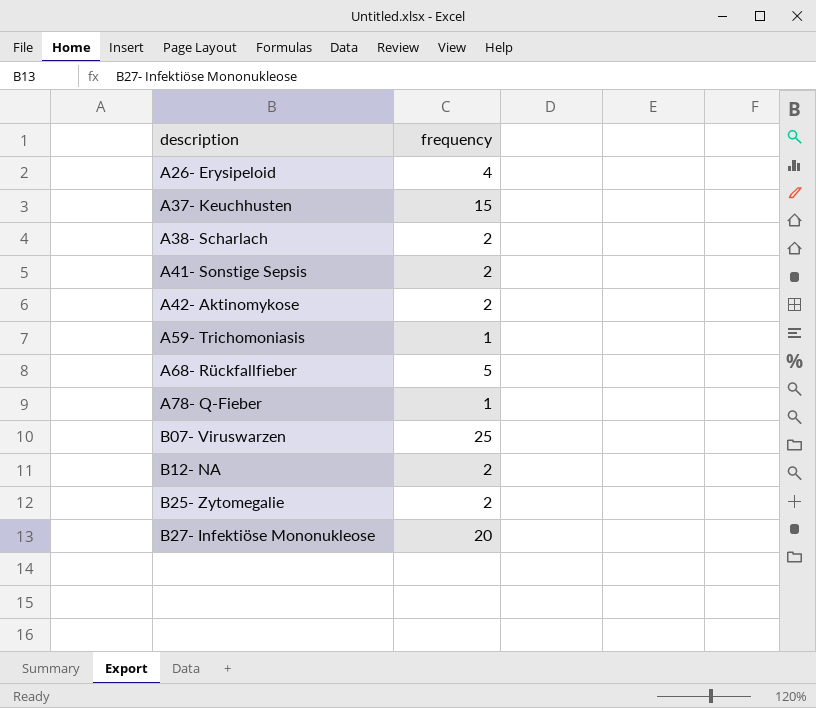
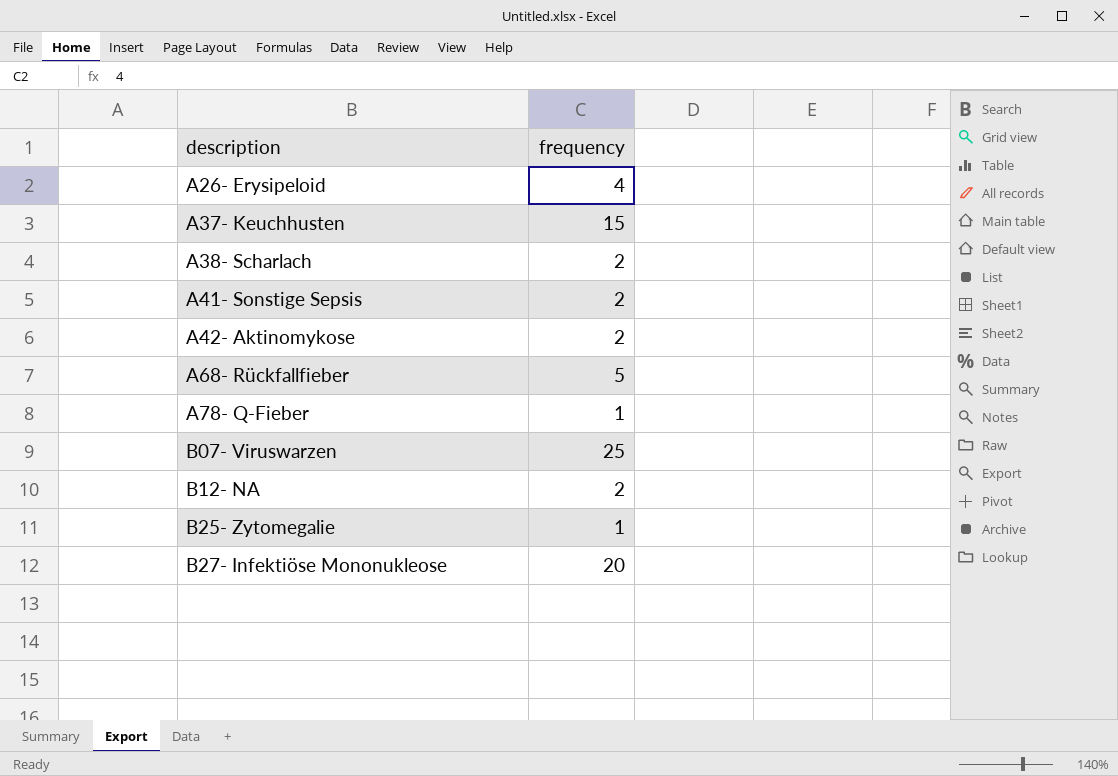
row A59- Trichomoniasis: 1 -> none
B25- Zytomegalie | frequency: 2 -> 1

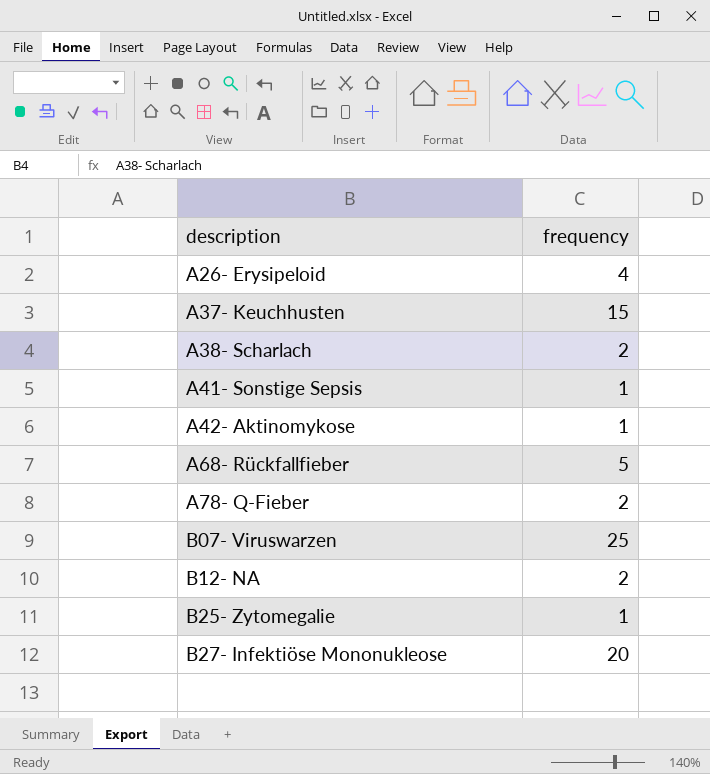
A41- Sonstige Sepsis | frequency: 2 -> 1
A42- Aktinomykose | frequency: 2 -> 1
A78- Q-Fieber | frequency: 1 -> 2

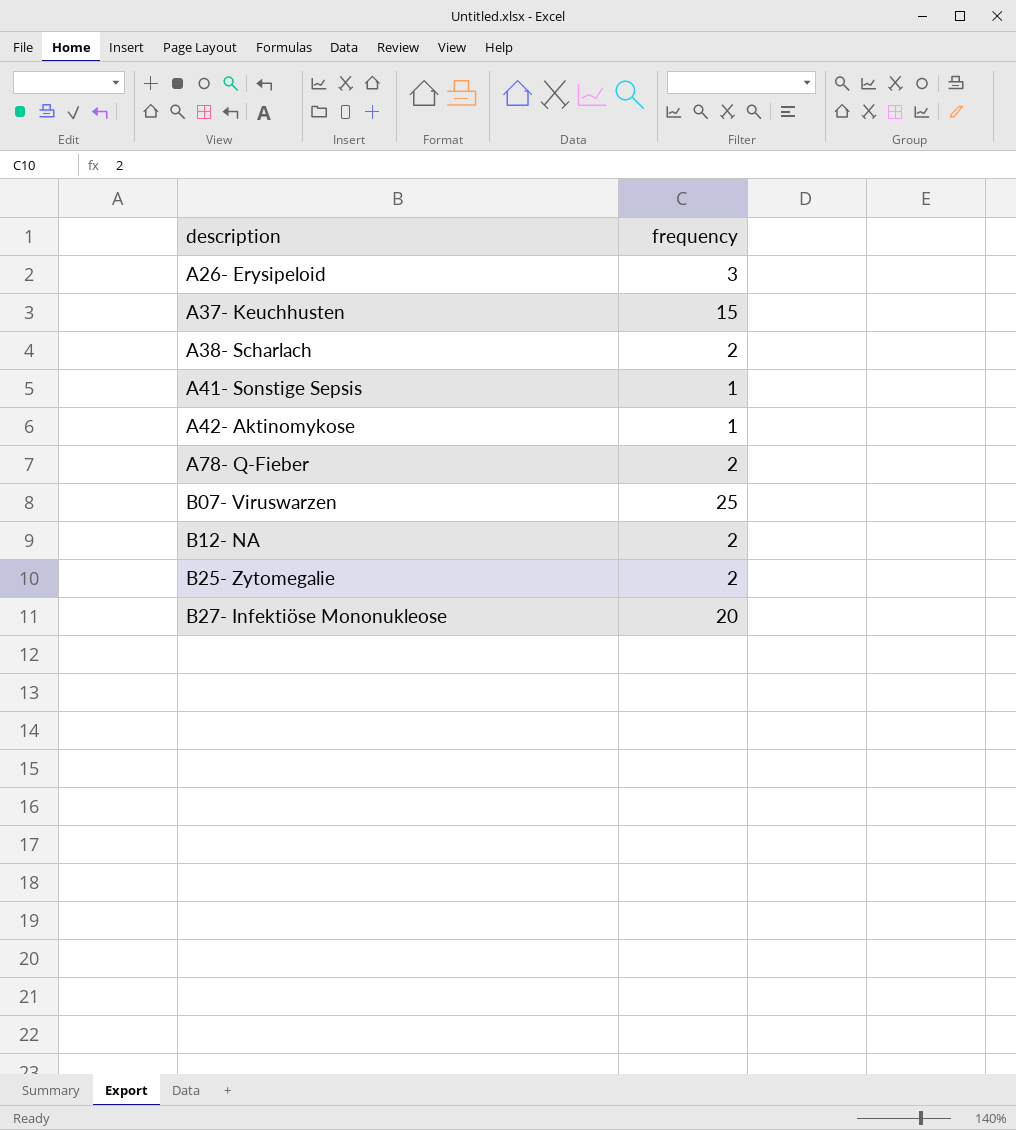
row A68- Rückfallfieber: 5 -> none
A26- Erysipeloid | frequency: 4 -> 3
B25- Zytomegalie | frequency: 1 -> 2

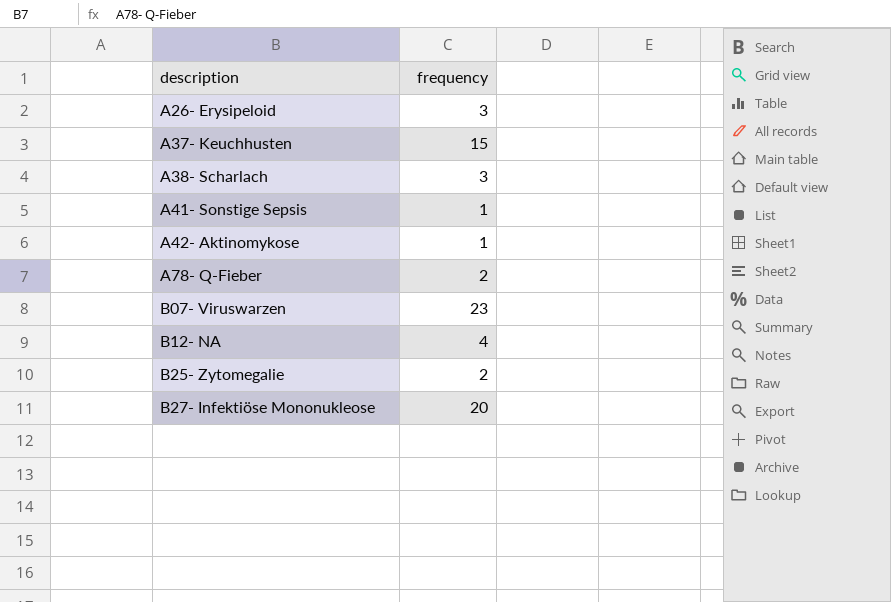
A38- Scharlach | frequency: 2 -> 3
B07- Viruswarzen | frequency: 25 -> 23
B12- NA | frequency: 2 -> 4

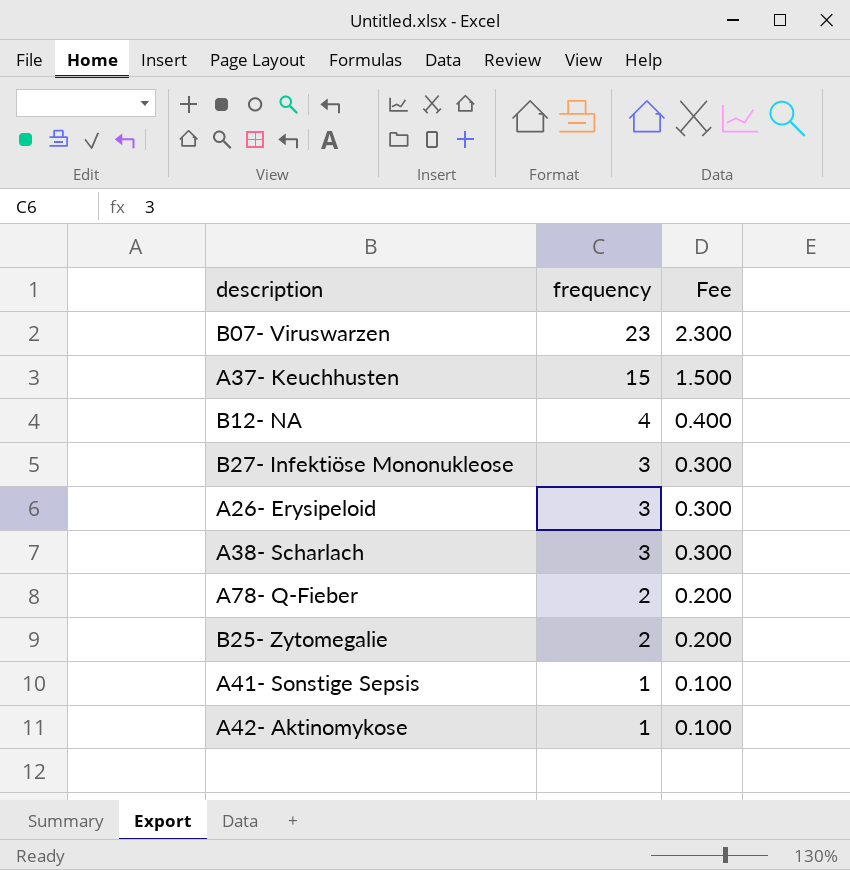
row order: description ascending -> frequency descending
column Fee | formula: none -> [frequency] * 0.1
B27- Infektiöse Mononukleose | frequency: 20 -> 3

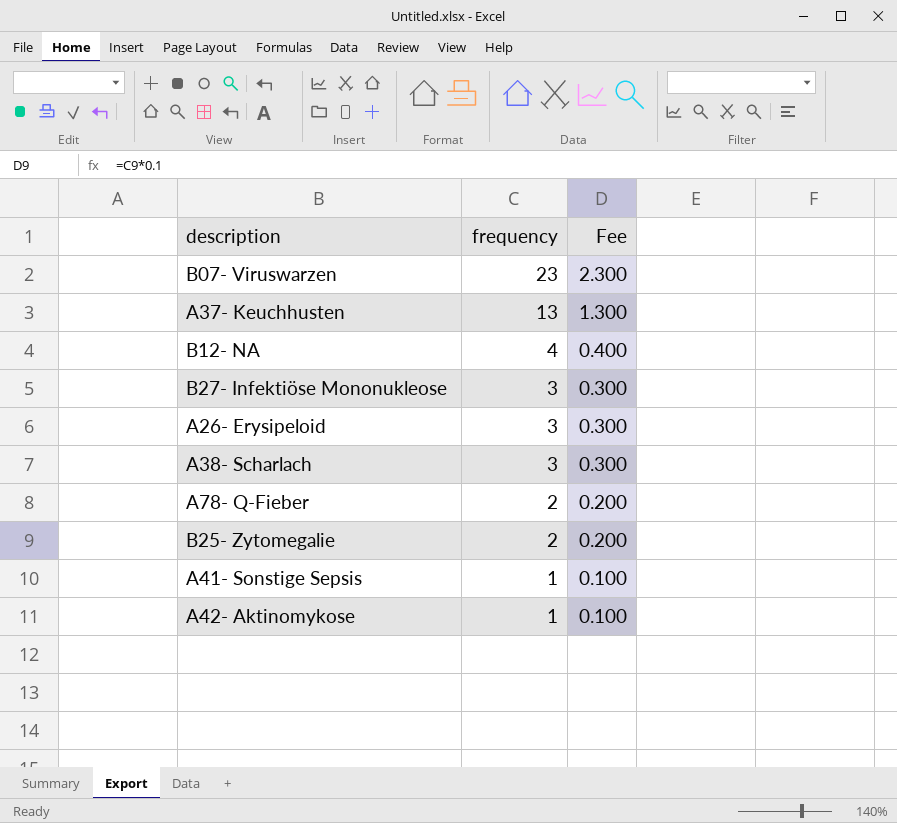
A37- Keuchhusten | frequency: 15 -> 13
A37- Keuchhusten | Fee: 1.500 -> 1.300

